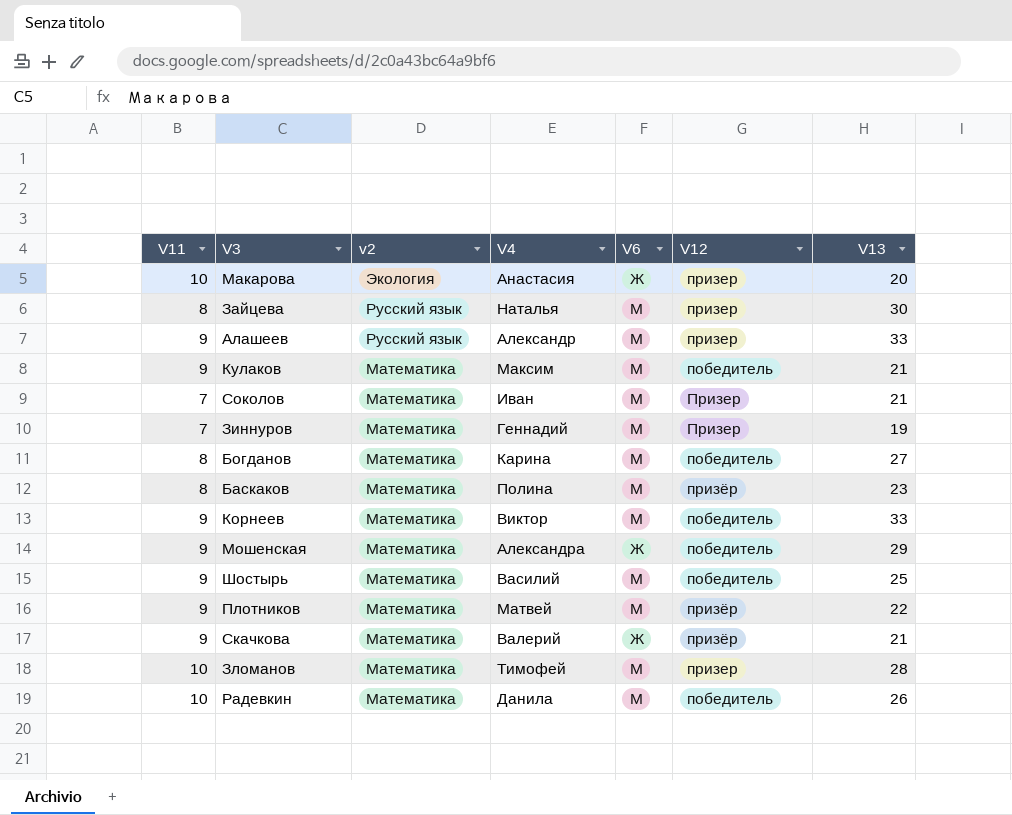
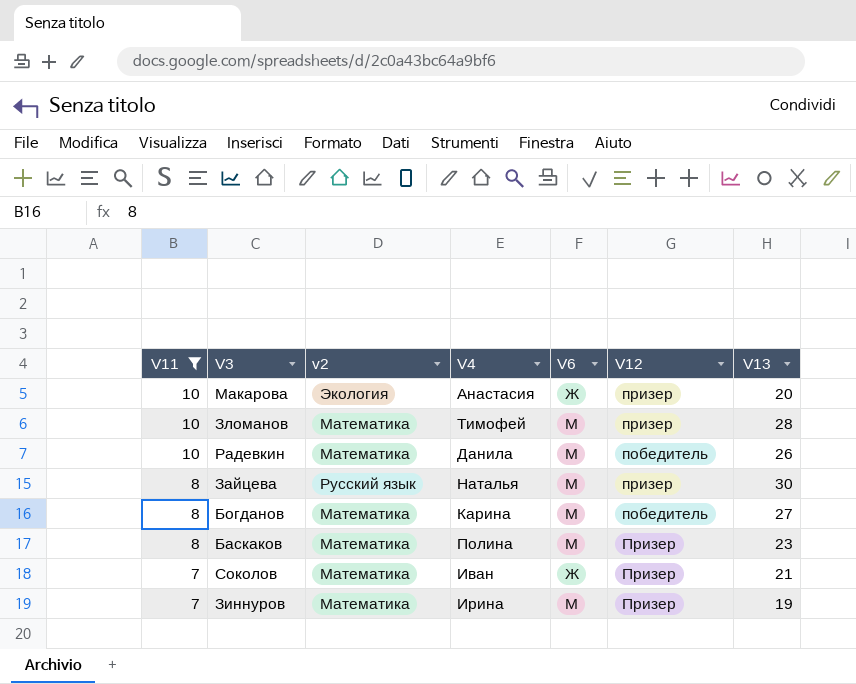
filter: none -> V11 != 9
row order: v2 descending -> V11 descending
Баскаков | V12: призёр -> Призер
Соколов | V6: М -> Ж
Зиннуров | V4: Геннадий -> Ирина

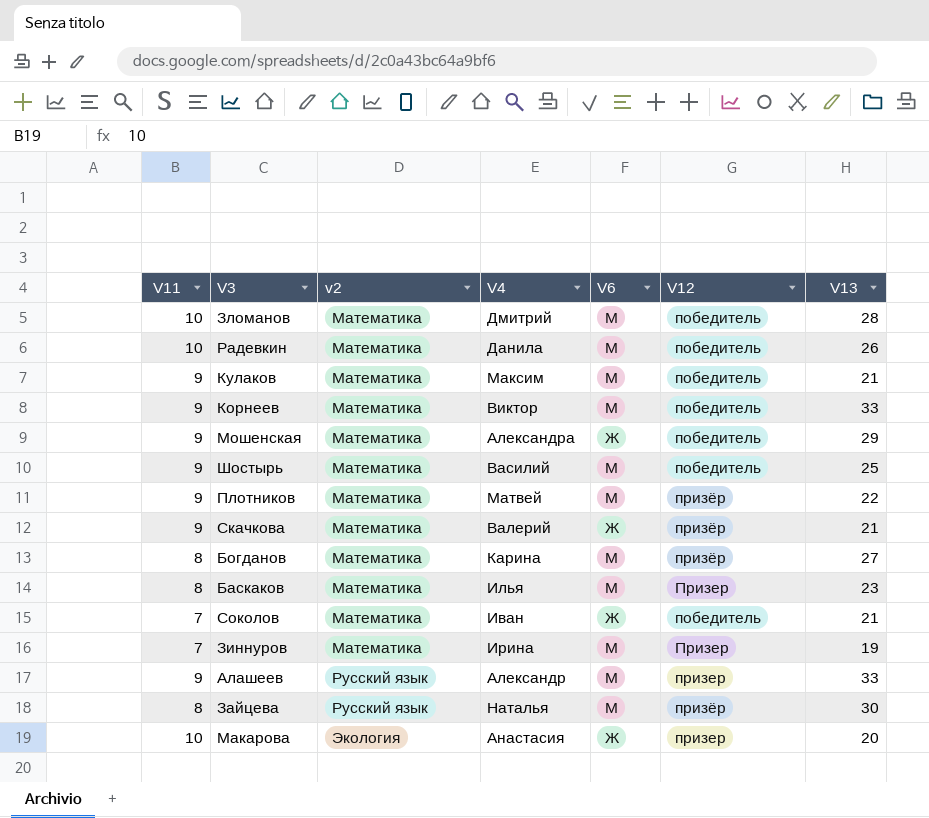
filter: V11 != 9 -> none
row order: V11 descending -> v2 ascending
Зломанов | V4: Тимофей -> Дмитрий
Зломанов | V12: призер -> победитель
Богданов | V12: победитель -> призёр
Баскаков | V4: Полина -> Илья
Соколов | V12: Призер -> победитель
Зайцева | V12: призер -> призёр

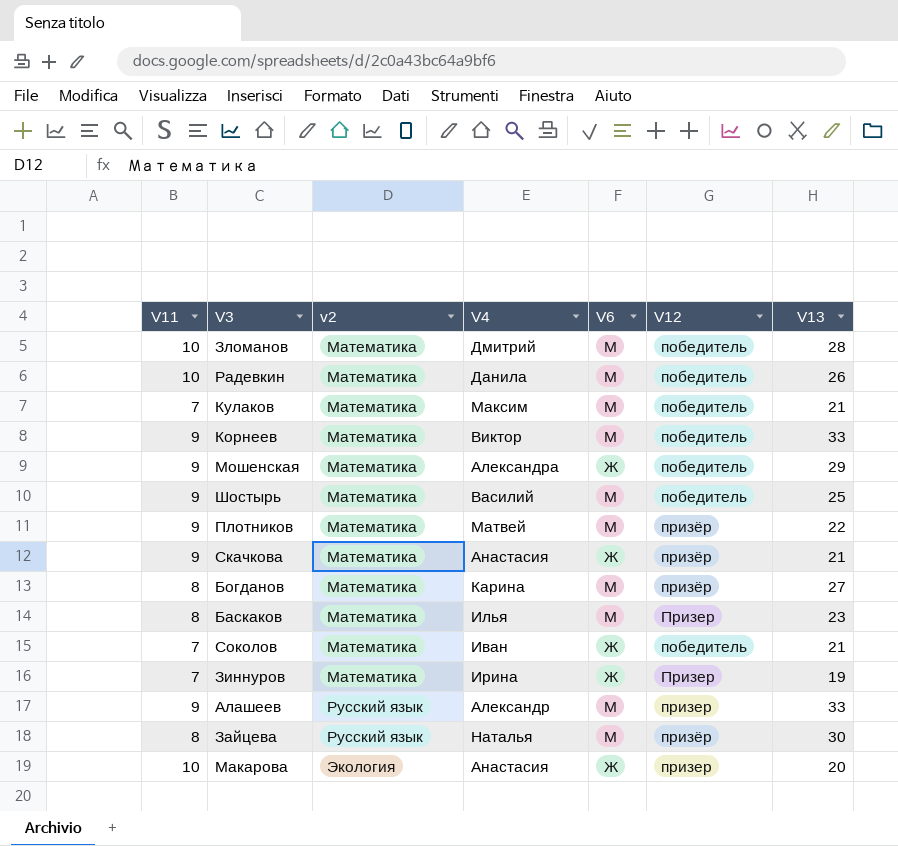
Кулаков | V11: 9 -> 7
Скачкова | V4: Валерий -> Анастасия
Зиннуров | V6: М -> Ж

